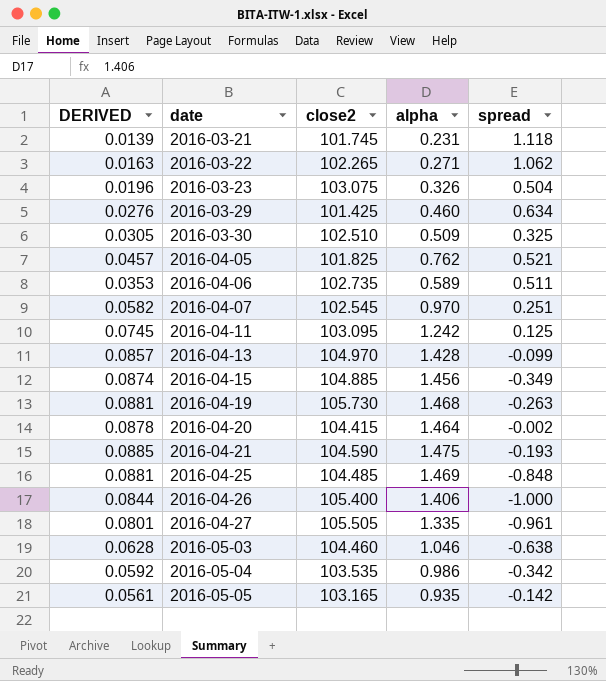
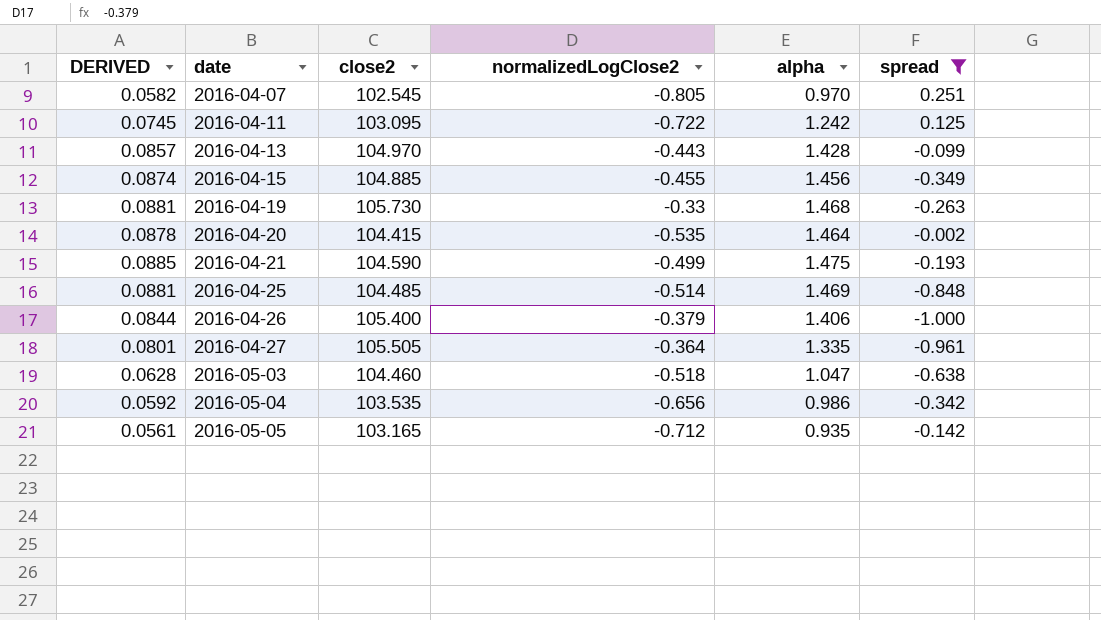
filter: none -> spread <= 0.251
column normalizedLogClose2 | position: none -> 4
2016-05-03 | alpha: 1.046 -> 1.047

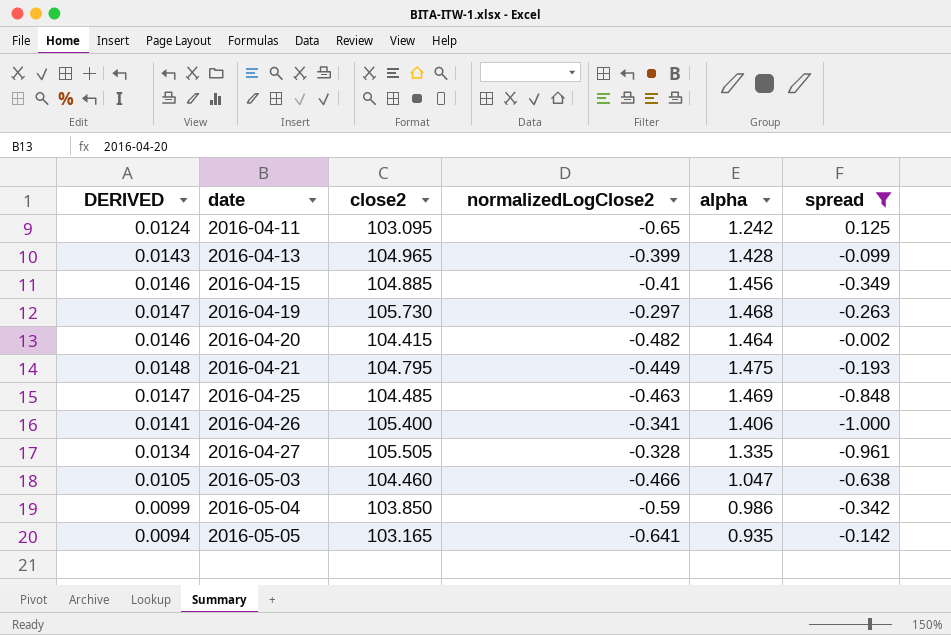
column DERIVED | formula: [alpha] * 0.06 -> [alpha] * 0.01
row 2016-04-07: 0.0582 | 102.545 | -0.805 | 0.970 | 0.251 -> none
2016-04-11 | normalizedLogClose2: -0.722 -> -0.65
2016-04-13 | close2: 104.970 -> 104.965
2016-04-13 | normalizedLogClose2: -0.443 -> -0.399
2016-04-15 | normalizedLogClose2: -0.455 -> -0.41
2016-04-19 | normalizedLogClose2: -0.33 -> -0.297
2016-04-20 | normalizedLogClose2: -0.535 -> -0.482
2016-04-21 | close2: 104.590 -> 104.795
2016-04-21 | normalizedLogClose2: -0.499 -> -0.449
2016-04-25 | normalizedLogClose2: -0.514 -> -0.463
2016-04-26 | normalizedLogClose2: -0.379 -> -0.341
2016-04-27 | normalizedLogClose2: -0.364 -> -0.328
2016-05-03 | normalizedLogClose2: -0.518 -> -0.466
2016-05-04 | close2: 103.535 -> 103.850
2016-05-04 | normalizedLogClose2: -0.656 -> -0.59
2016-05-05 | normalizedLogClose2: -0.712 -> -0.641

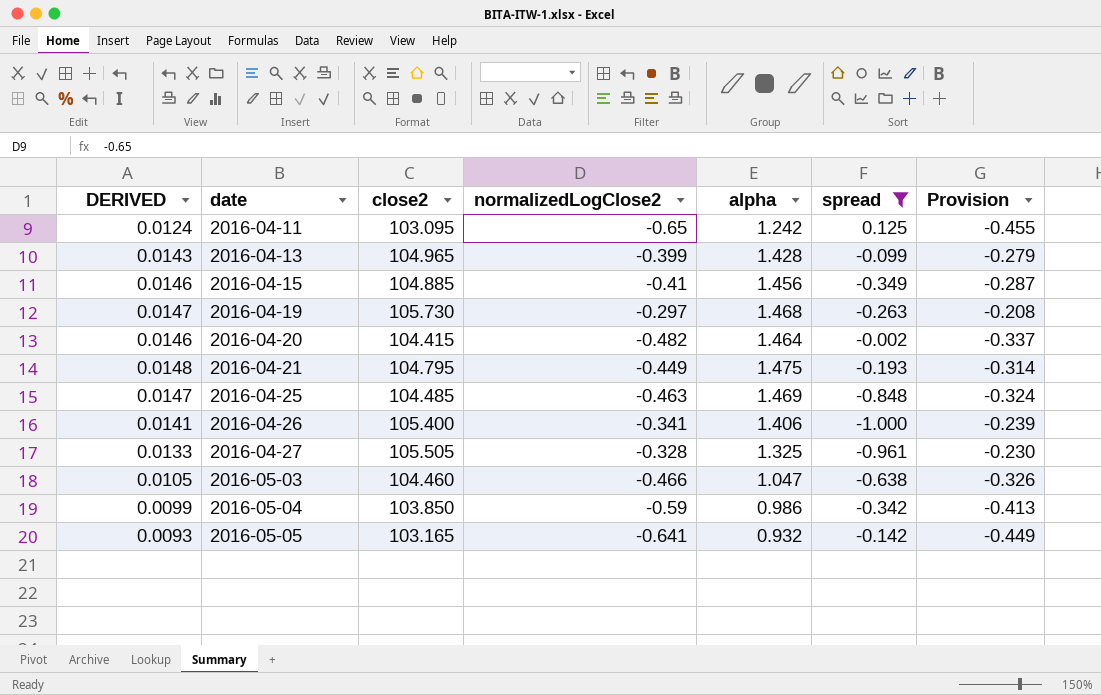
column Provision | formula: none -> [normalizedLogClose2] * 0.7
2016-04-27 | DERIVED: 0.0134 -> 0.0133
2016-04-27 | alpha: 1.335 -> 1.325
2016-05-05 | DERIVED: 0.0094 -> 0.0093
2016-05-05 | alpha: 0.935 -> 0.932

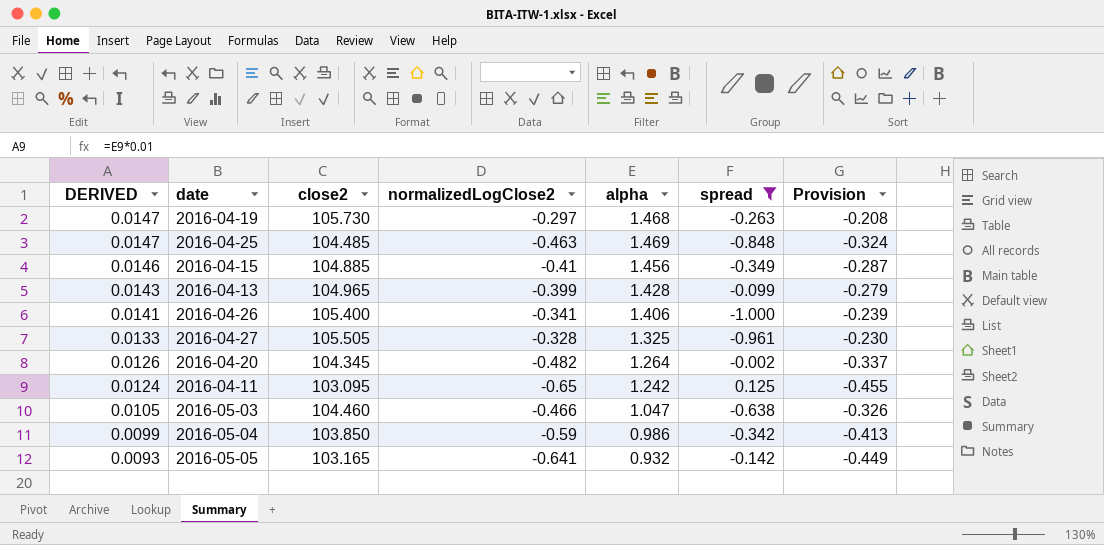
row order: date ascending -> DERIVED descending
row 2016-04-21: 0.0148 | 104.795 | -0.449 | 1.475 | -0.193 | -0.314 -> none
2016-04-20 | DERIVED: 0.0146 -> 0.0126
2016-04-20 | close2: 104.415 -> 104.345
2016-04-20 | alpha: 1.464 -> 1.264

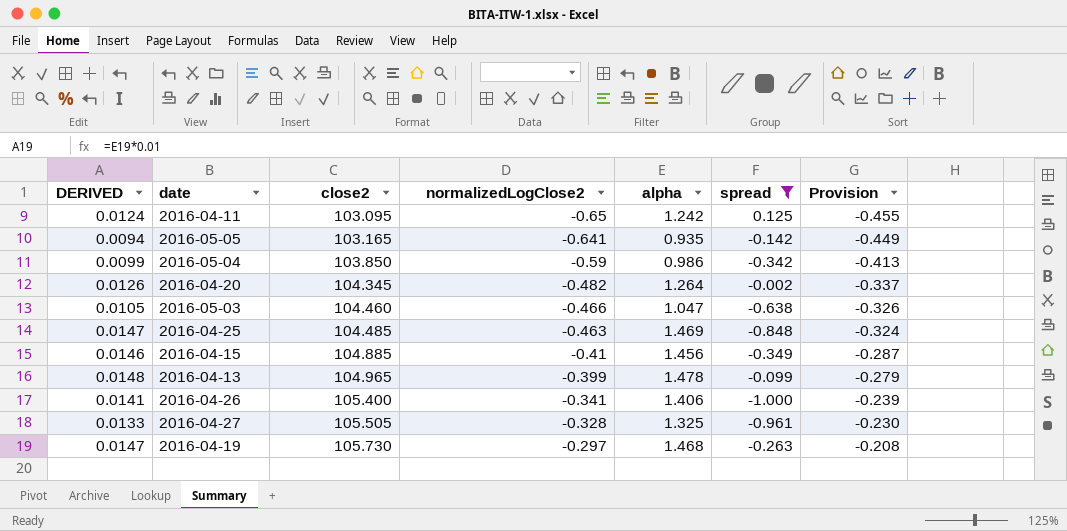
row order: DERIVED descending -> close2 ascending
2016-05-05 | DERIVED: 0.0093 -> 0.0094
2016-05-05 | alpha: 0.932 -> 0.935
2016-04-13 | DERIVED: 0.0143 -> 0.0148
2016-04-13 | alpha: 1.428 -> 1.478

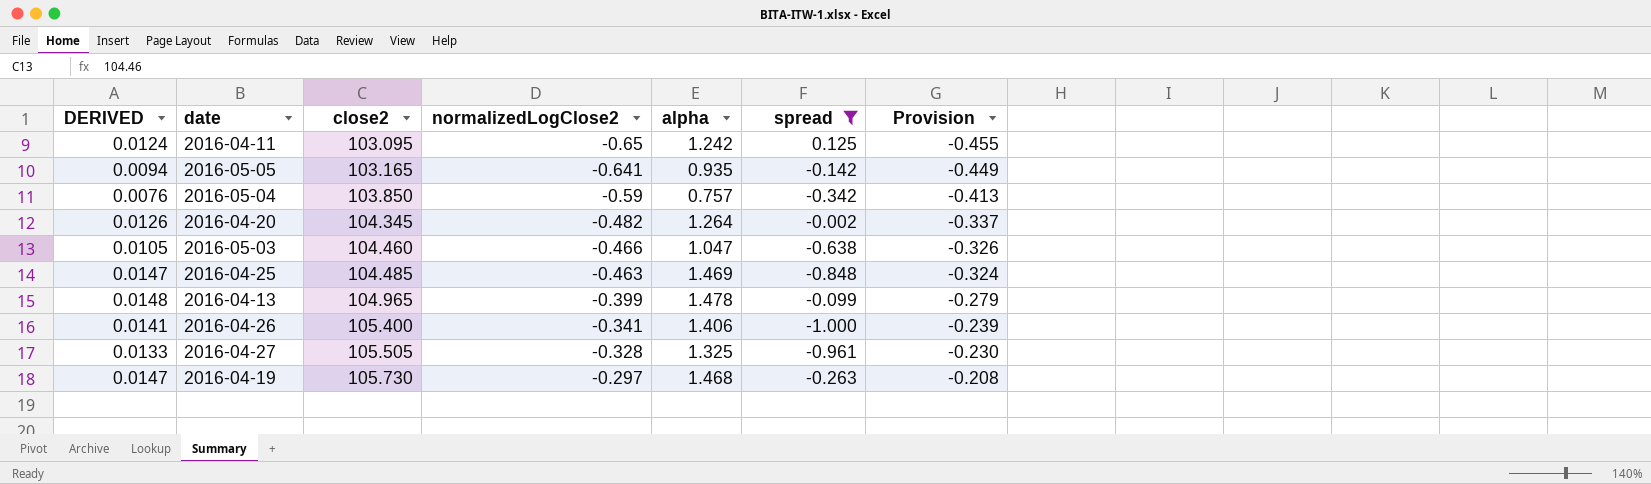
row 2016-04-15: 0.0146 | 104.885 | -0.41 | 1.456 | -0.349 | -0.287 -> none
2016-05-04 | DERIVED: 0.0099 -> 0.0076
2016-05-04 | alpha: 0.986 -> 0.757

